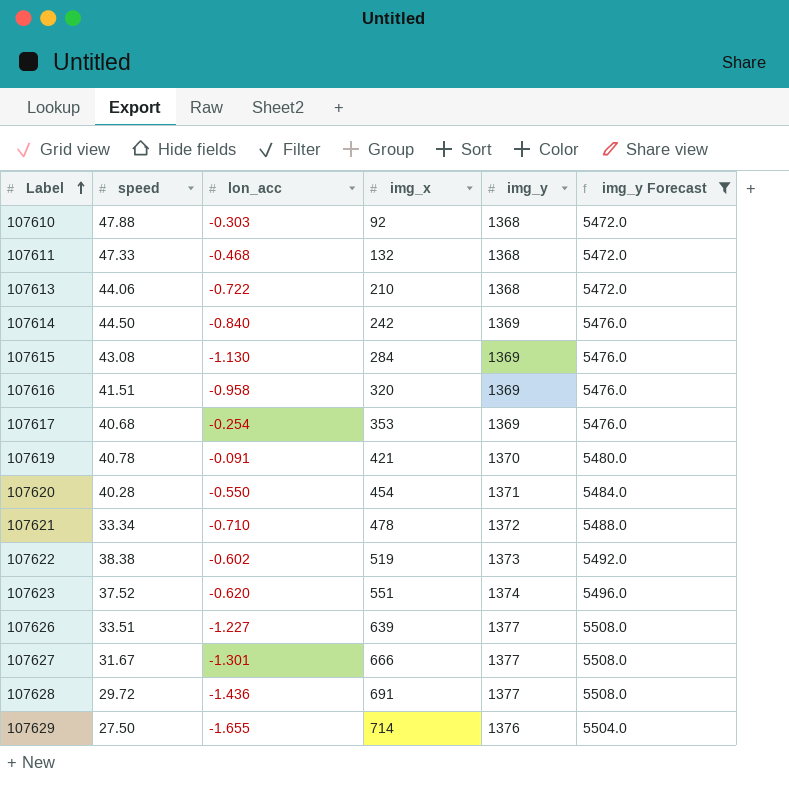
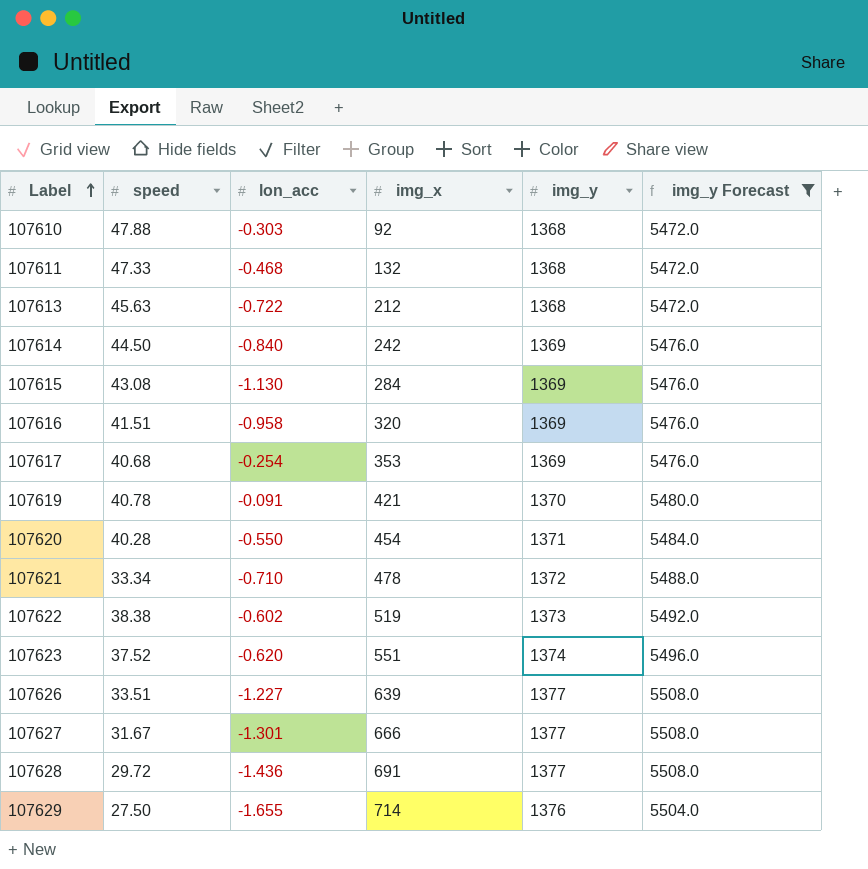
107613 | speed: 44.06 -> 45.63
107613 | img_x: 210 -> 212

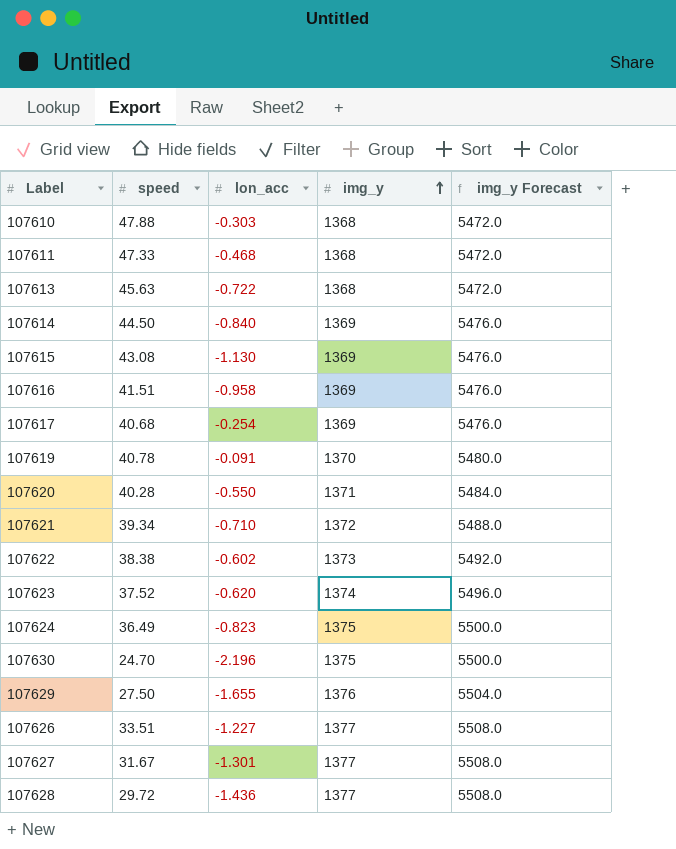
filter: img_y Forecast != 5500.0 -> none
row order: Label ascending -> img_y ascending
column img_x | position: 4 -> none
107621 | speed: 33.34 -> 39.34

